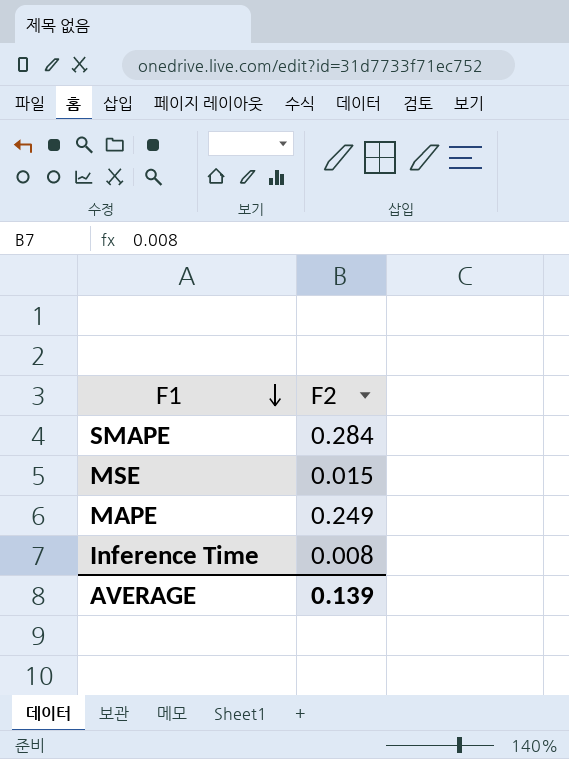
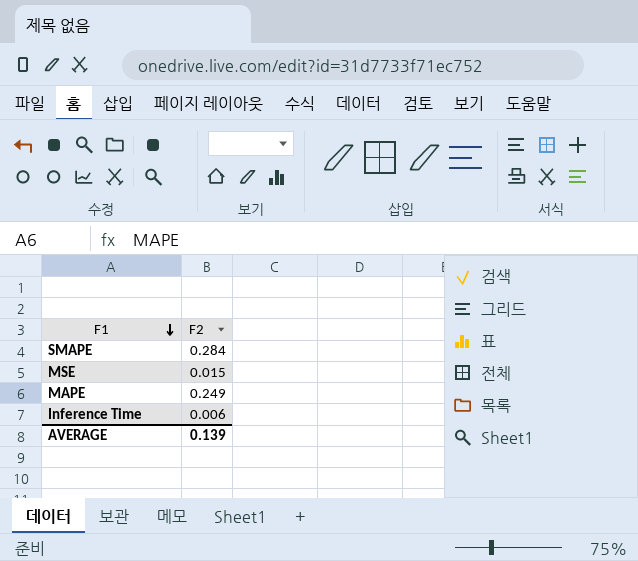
Inference Time | F2: 0.008 -> 0.006

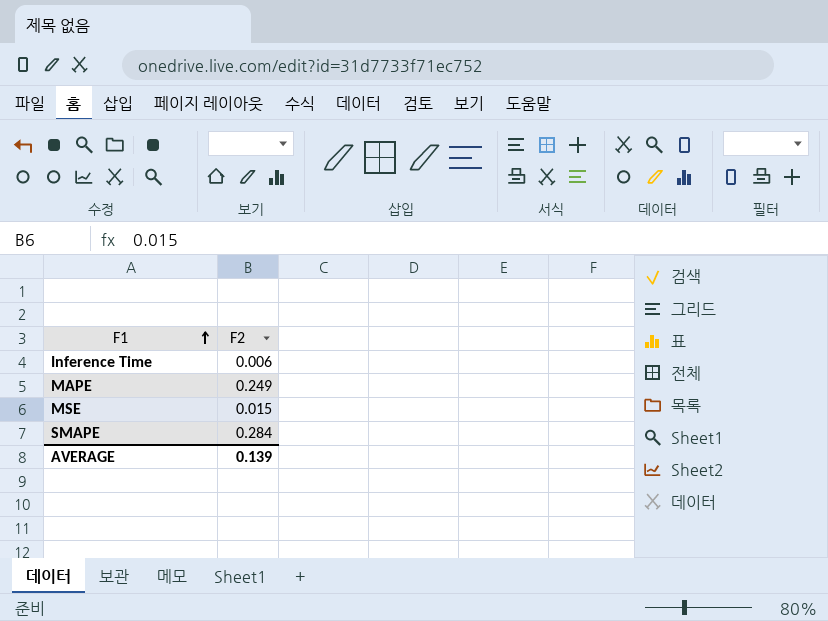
row order: F1 descending -> F1 ascending

